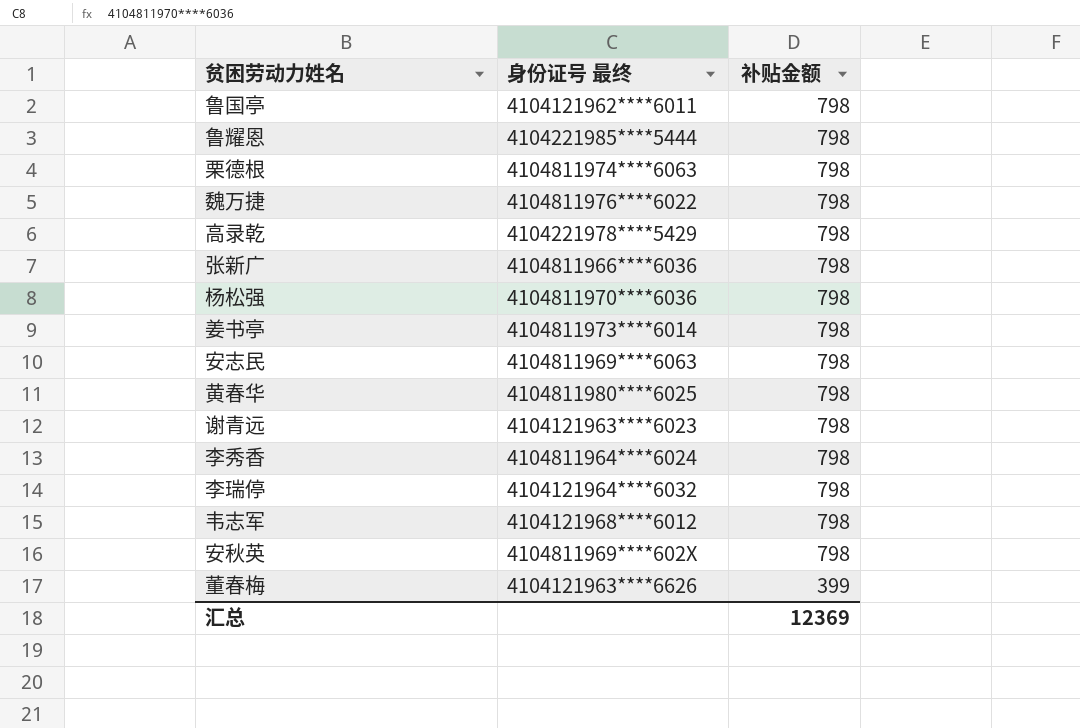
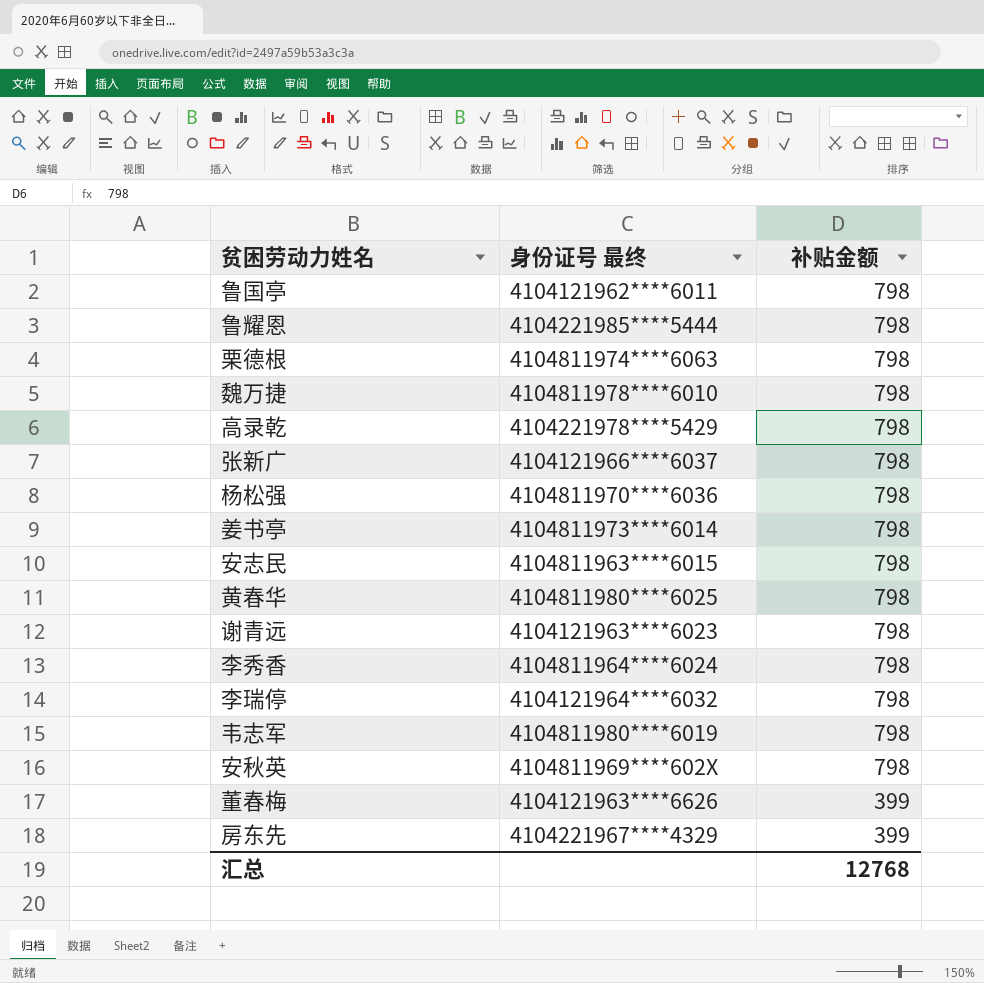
魏万捷 | 身份证号 最终: 4104811976****6022 -> 4104811978****6010
张新广 | 身份证号 最终: 4104811966****6036 -> 4104121966****6037
安志民 | 身份证号 最终: 4104811969****6063 -> 4104811963****6015
韦志军 | 身份证号 最终: 4104121968****6012 -> 4104811980****6019
row 房东先: none -> 4104221967****4329 | 399
汇总 | 补贴金额: 12369 -> 12768

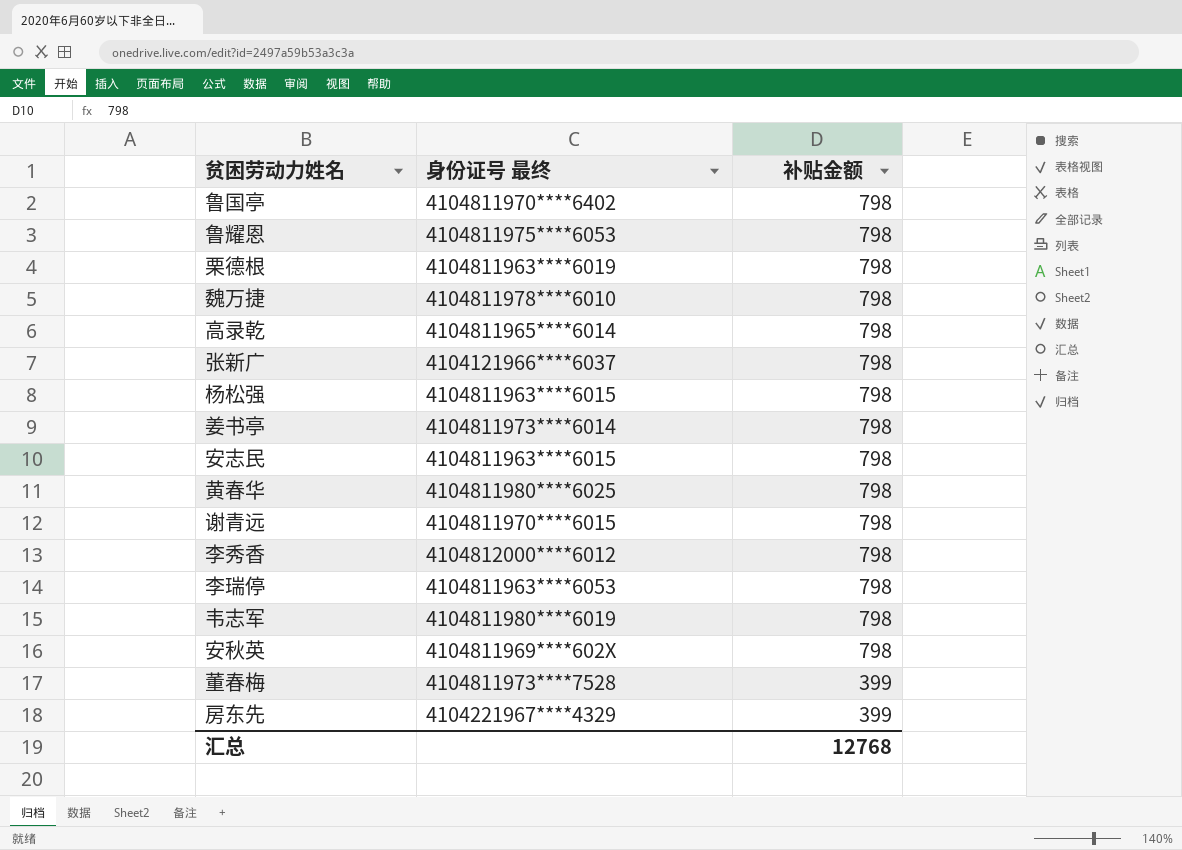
鲁国亭 | 身份证号 最终: 4104121962****6011 -> 4104811970****6402
鲁耀恩 | 身份证号 最终: 4104221985****5444 -> 4104811975****6053
栗德根 | 身份证号 最终: 4104811974****6063 -> 4104811963****6019
高录乾 | 身份证号 最终: 4104221978****5429 -> 4104811965****6014
杨松强 | 身份证号 最终: 4104811970****6036 -> 4104811963****6015
谢青远 | 身份证号 最终: 4104121963****6023 -> 4104811970****6015
李秀香 | 身份证号 最终: 4104811964****6024 -> 4104812000****6012
李瑞停 | 身份证号 最终: 4104121964****6032 -> 4104811963****6053
董春梅 | 身份证号 最终: 4104121963****6626 -> 4104811973****7528

